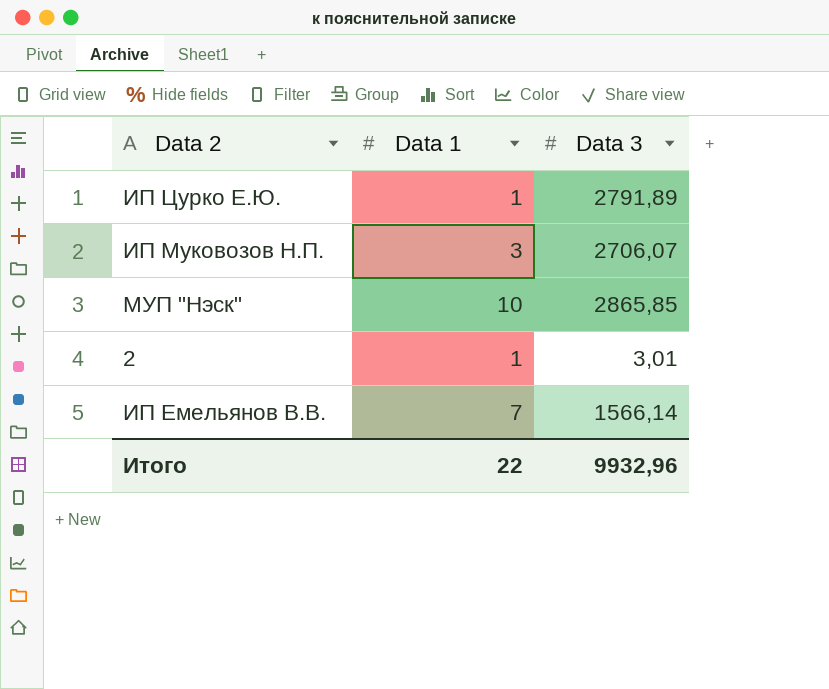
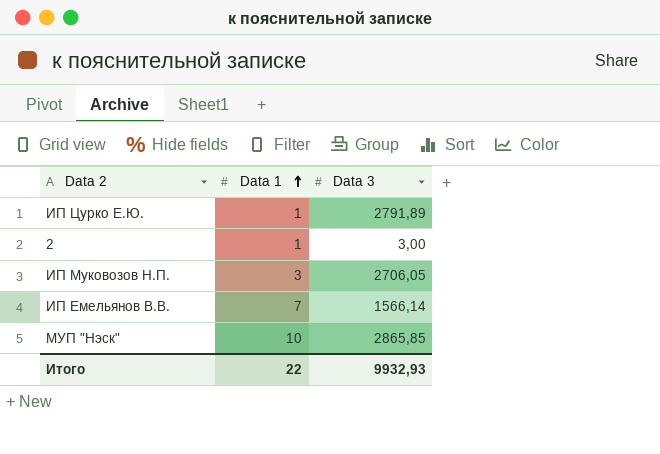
row order: none -> Data 1 ascending
2 | Data 3: 3,01 -> 3,00
ИП Муковозов Н.П. | Data 3: 2706,07 -> 2706,05
Итого | Data 3: 9932,96 -> 9932,93

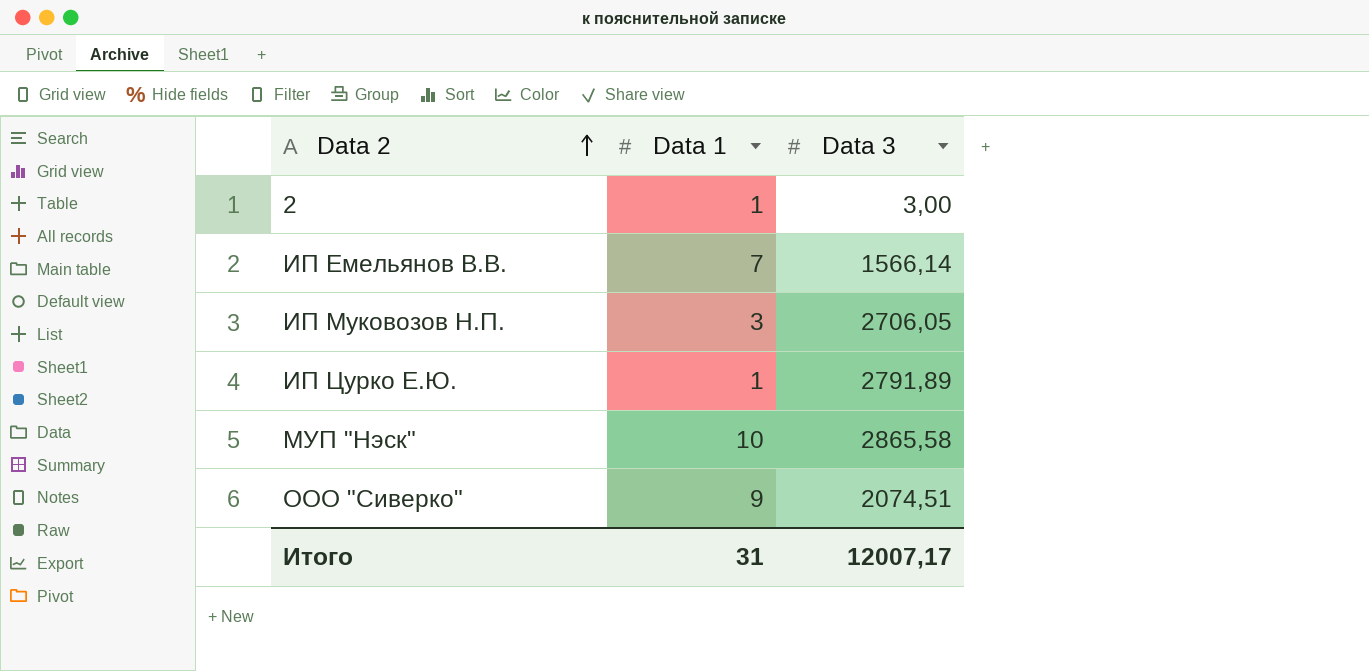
row order: Data 1 ascending -> Data 2 ascending
МУП "Нэск" | Data 3: 2865,85 -> 2865,58
row ООО "Сиверко": none -> 9 | 2074,51
Итого | Data 1: 22 -> 31
Итого | Data 3: 9932,93 -> 12007,17

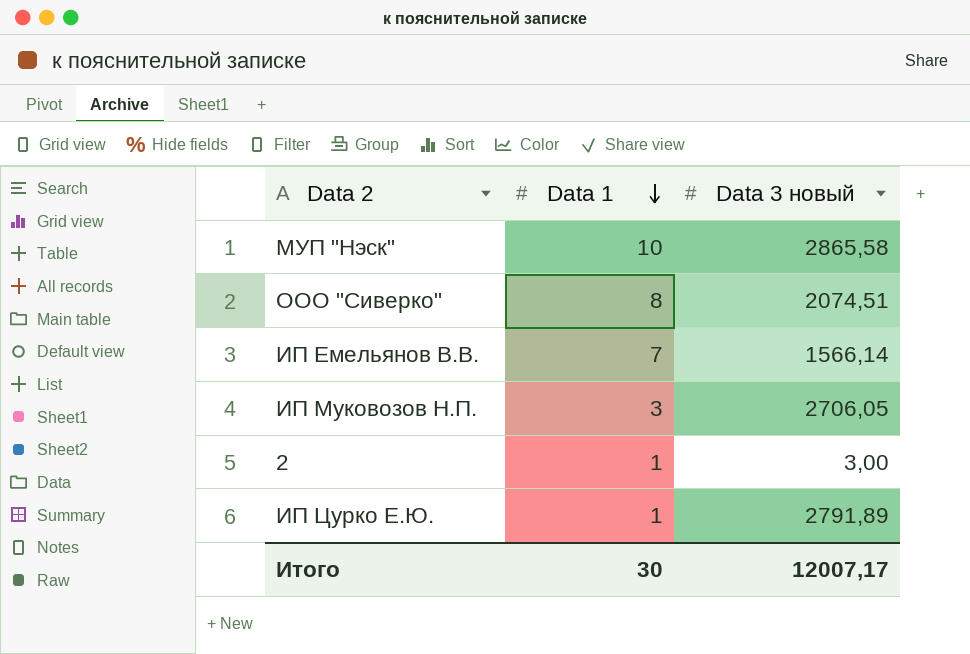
row order: Data 2 ascending -> Data 1 descending
column name: Data 3 -> Data 3 новый
ООО "Сиверко" | Data 1: 9 -> 8
Итого | Data 1: 31 -> 30

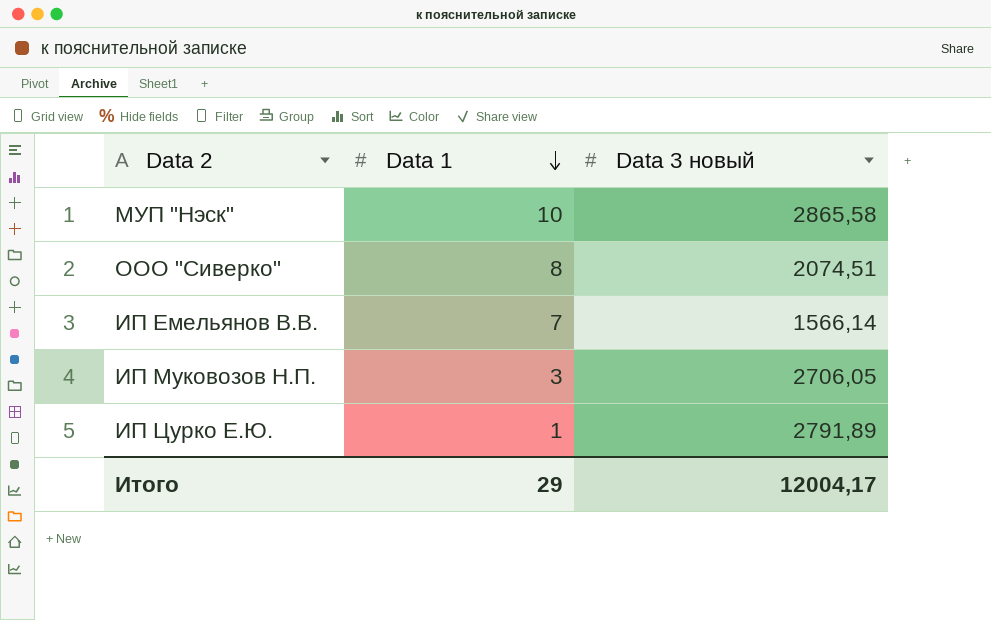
row 2: 1 | 3,00 -> none
Итого | Data 1: 30 -> 29
Итого | Data 3 новый: 12007,17 -> 12004,17

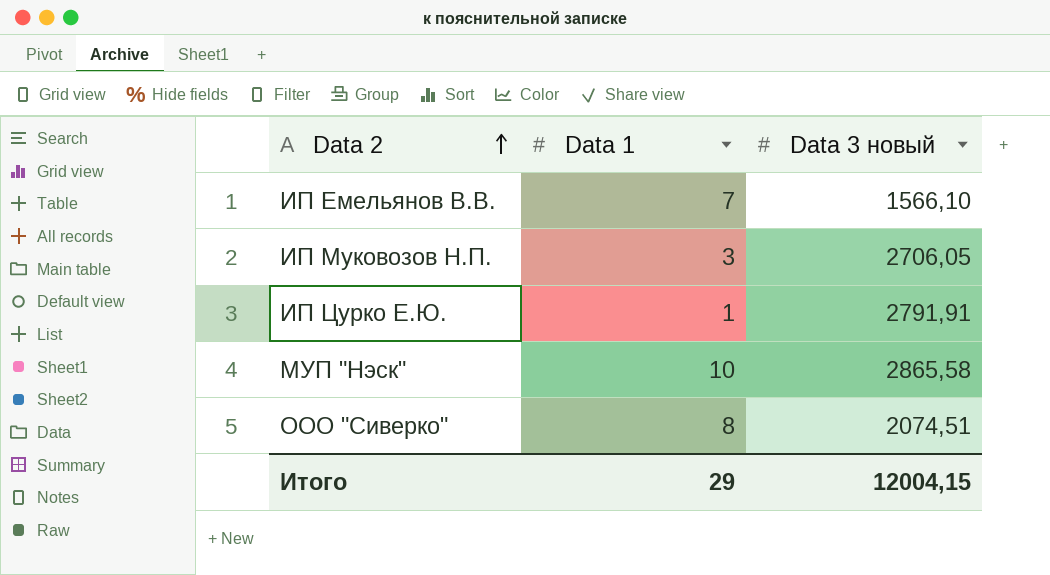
row order: Data 1 descending -> Data 2 ascending
ИП Емельянов В.В. | Data 3 новый: 1566,14 -> 1566,10
ИП Цурко Е.Ю. | Data 3 новый: 2791,89 -> 2791,91
Итого | Data 3 новый: 12004,17 -> 12004,15

